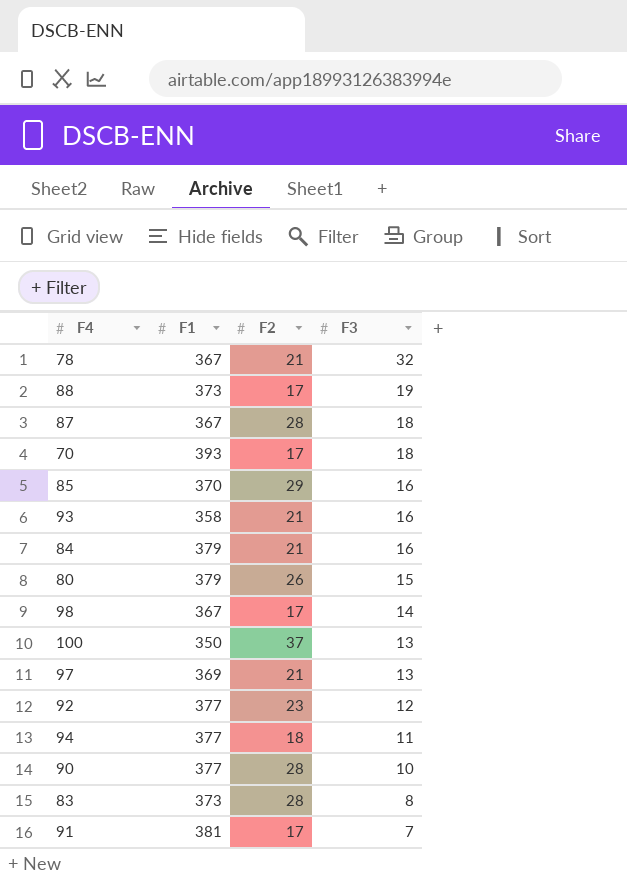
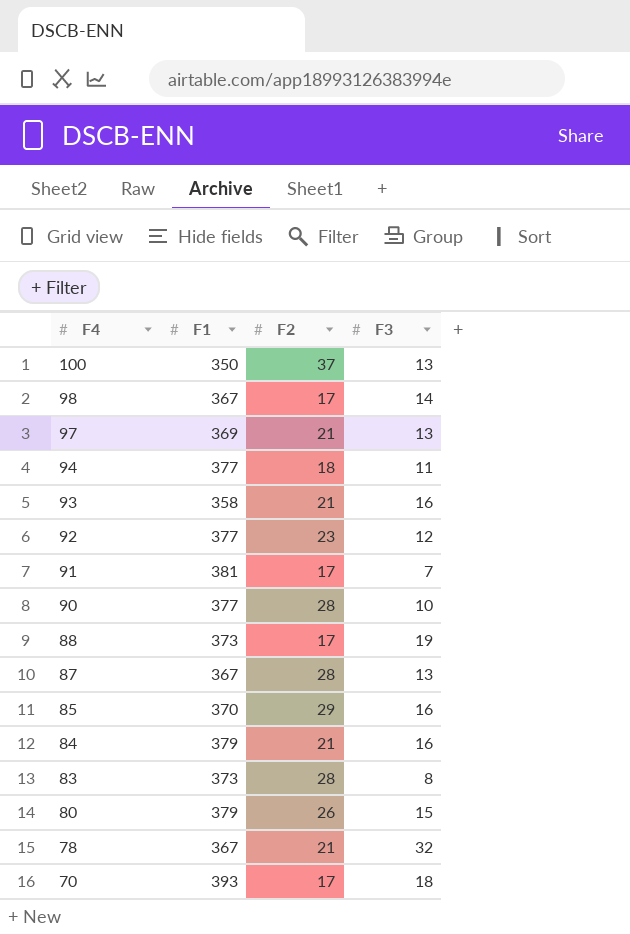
row order: F3 descending -> F4 descending
87 | F3: 18 -> 13

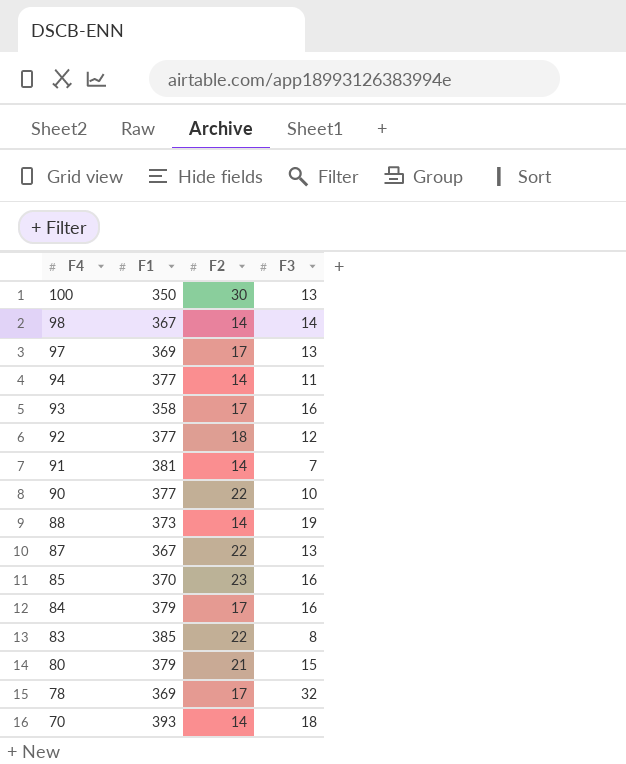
100 | F2: 37 -> 30
98 | F2: 17 -> 14
97 | F2: 21 -> 17
94 | F2: 18 -> 14
93 | F2: 21 -> 17
92 | F2: 23 -> 18
91 | F2: 17 -> 14
90 | F2: 28 -> 22
88 | F2: 17 -> 14
87 | F2: 28 -> 22
85 | F2: 29 -> 23
84 | F2: 21 -> 17
83 | F1: 373 -> 385
83 | F2: 28 -> 22
80 | F2: 26 -> 21
78 | F1: 367 -> 369
78 | F2: 21 -> 17
70 | F2: 17 -> 14

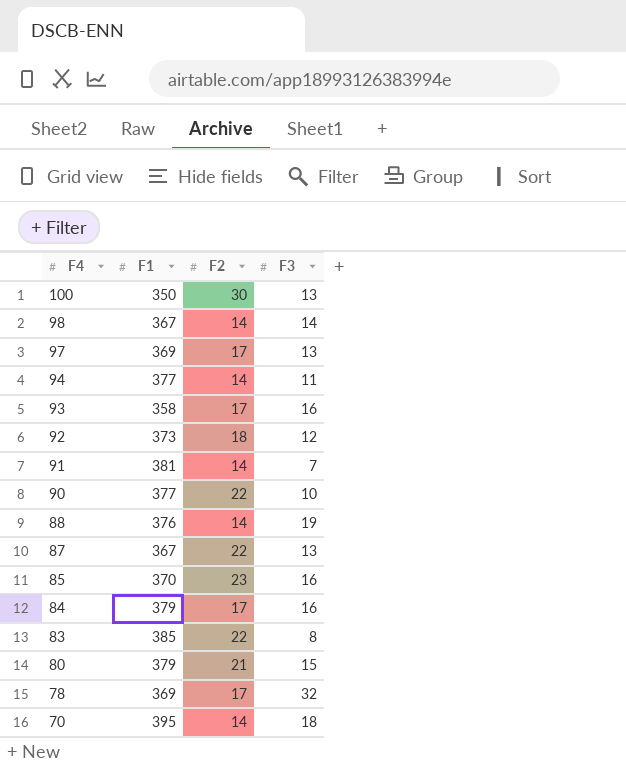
92 | F1: 377 -> 373
88 | F1: 373 -> 376
70 | F1: 393 -> 395

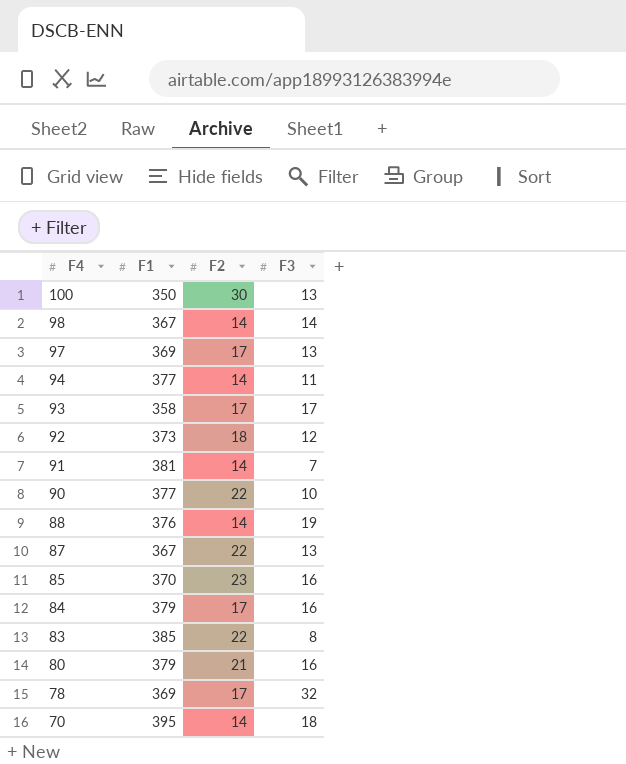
93 | F3: 16 -> 17
80 | F3: 15 -> 16

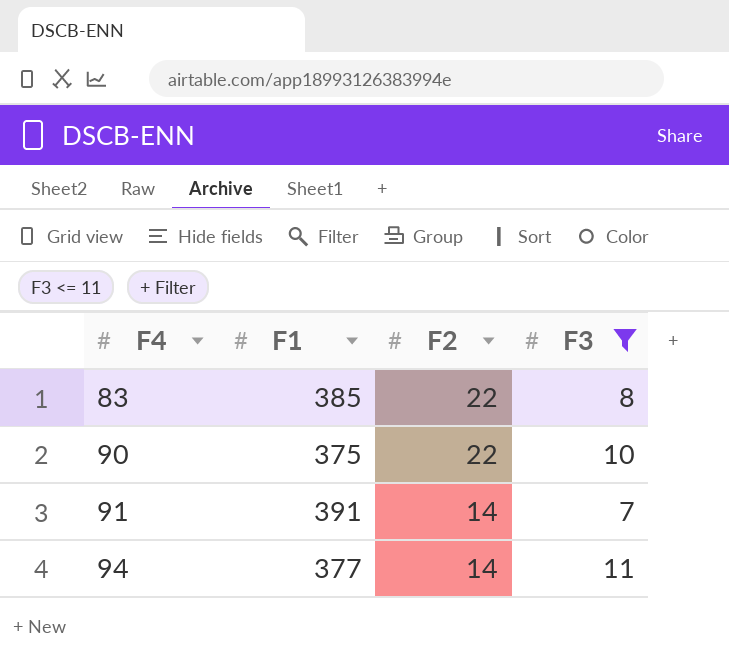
filter: none -> F3 <= 11
row order: F4 descending -> F4 ascending
90 | F1: 377 -> 375
91 | F1: 381 -> 391

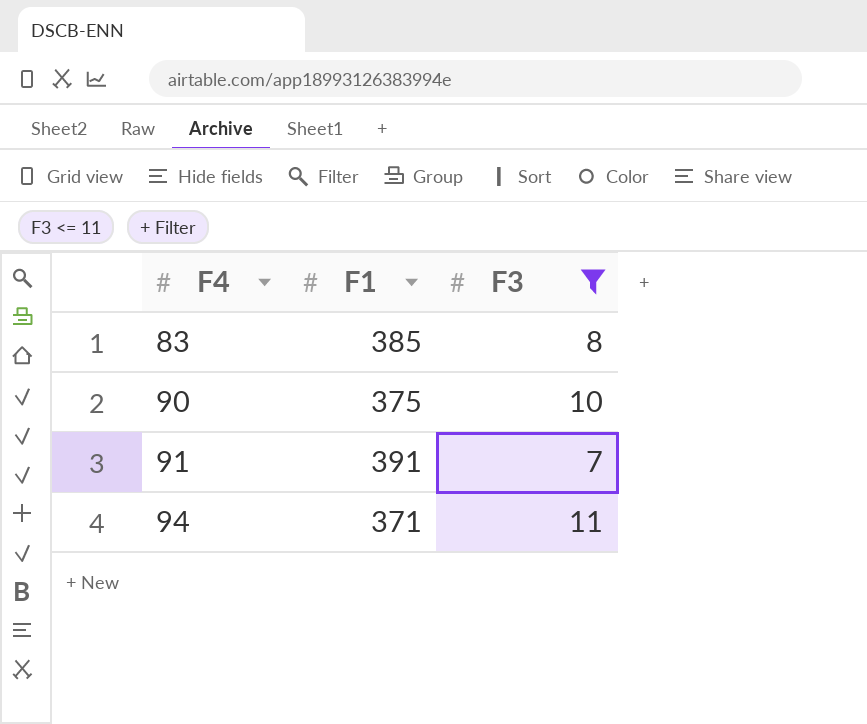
column F2 | position: 3 -> none
94 | F1: 377 -> 371

